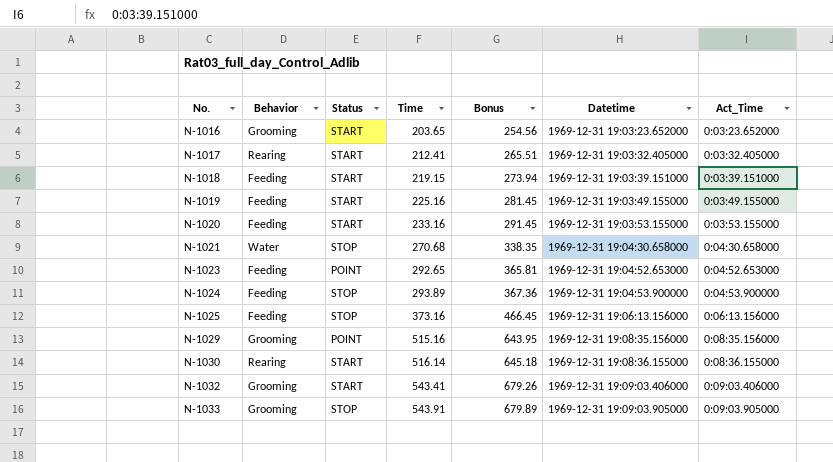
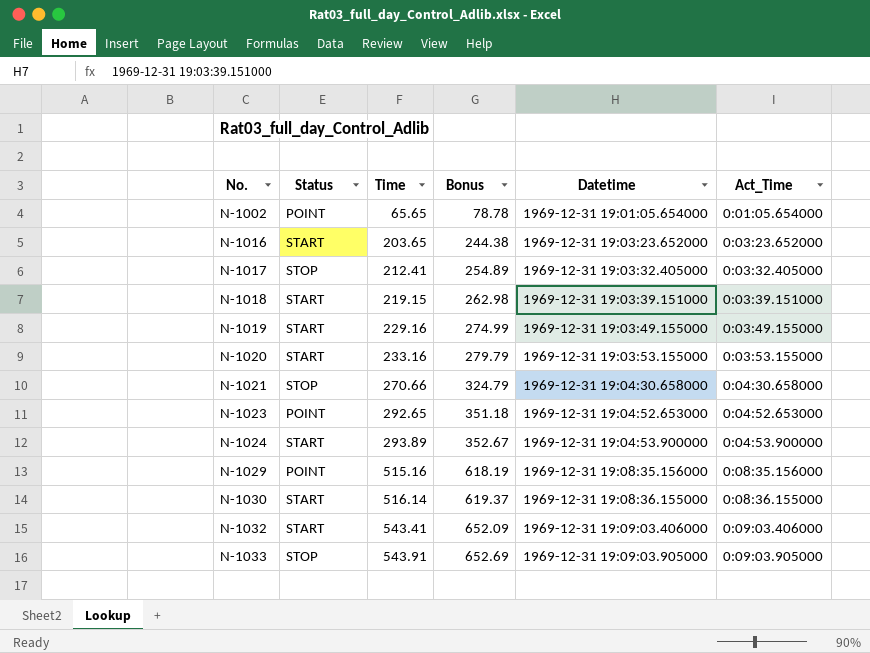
column Behavior | position: 2 -> none
column Bonus | formula: [Time] * 1.25 -> [Time] * 1.2
row N-1025: Feeding | STOP | 373.16 | 466.45 | 1969-12-31 19:06:13.156000 | 0:06:13.156000 -> none
row N-1002: none -> POINT | 65.65 | 78.78 | 1969-12-31 19:01:05.654000 | 0:01:05.654000
N-1017 | Status: START -> STOP
N-1019 | Time: 225.16 -> 229.16
N-1021 | Time: 270.68 -> 270.66
N-1024 | Status: STOP -> START

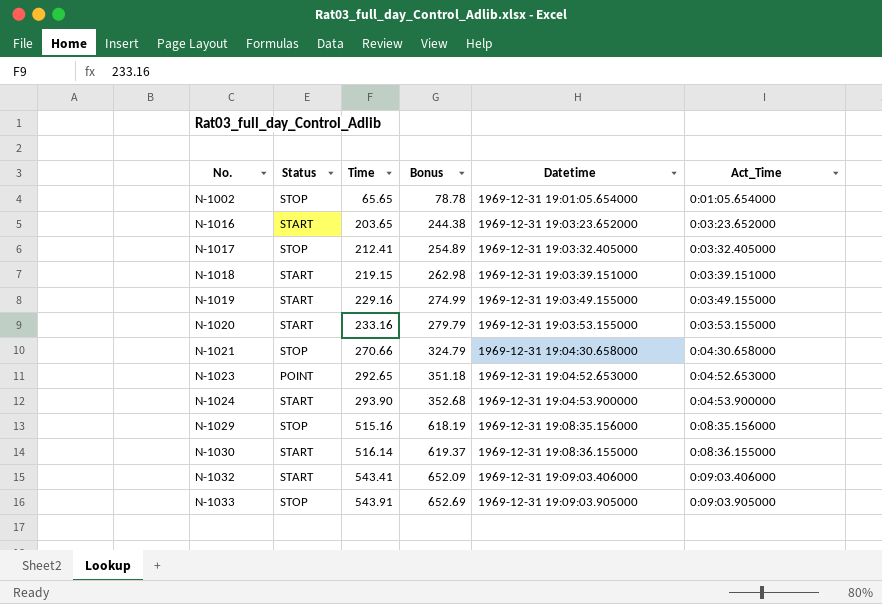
N-1002 | Status: POINT -> STOP
N-1024 | Time: 293.89 -> 293.90
N-1024 | Bonus: 352.67 -> 352.68
N-1029 | Status: POINT -> STOP

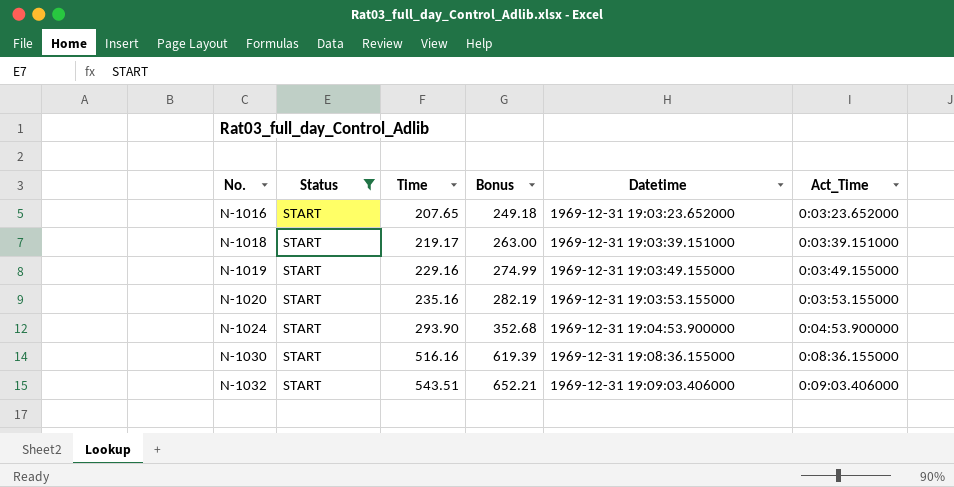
filter: none -> Status = START
N-1016 | Time: 203.65 -> 207.65
N-1016 | Bonus: 244.38 -> 249.18
N-1018 | Time: 219.15 -> 219.17
N-1018 | Bonus: 262.98 -> 263.00
N-1020 | Time: 233.16 -> 235.16
N-1020 | Bonus: 279.79 -> 282.19
N-1030 | Time: 516.14 -> 516.16
N-1030 | Bonus: 619.37 -> 619.39
N-1032 | Time: 543.41 -> 543.51
N-1032 | Bonus: 652.09 -> 652.21

